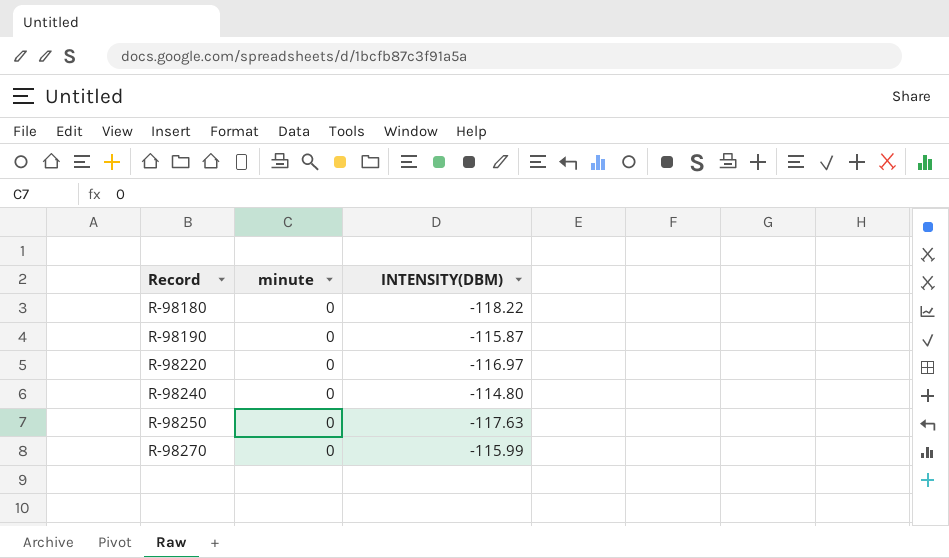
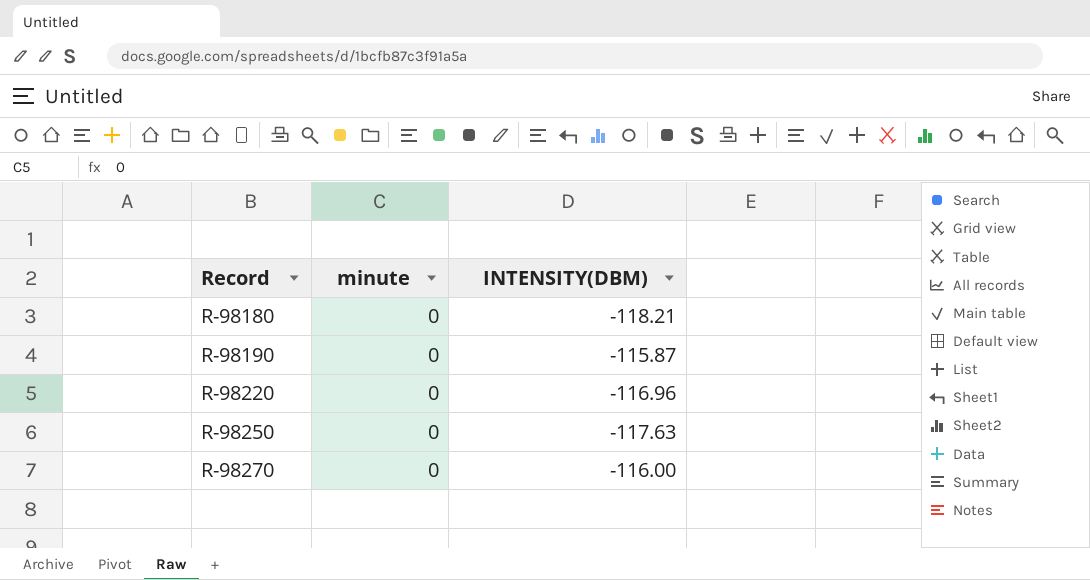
row R-98240: 0 | -114.80 -> none
R-98180 | INTENSITY(DBM): -118.22 -> -118.21
R-98220 | INTENSITY(DBM): -116.97 -> -116.96
R-98270 | INTENSITY(DBM): -115.99 -> -116.00

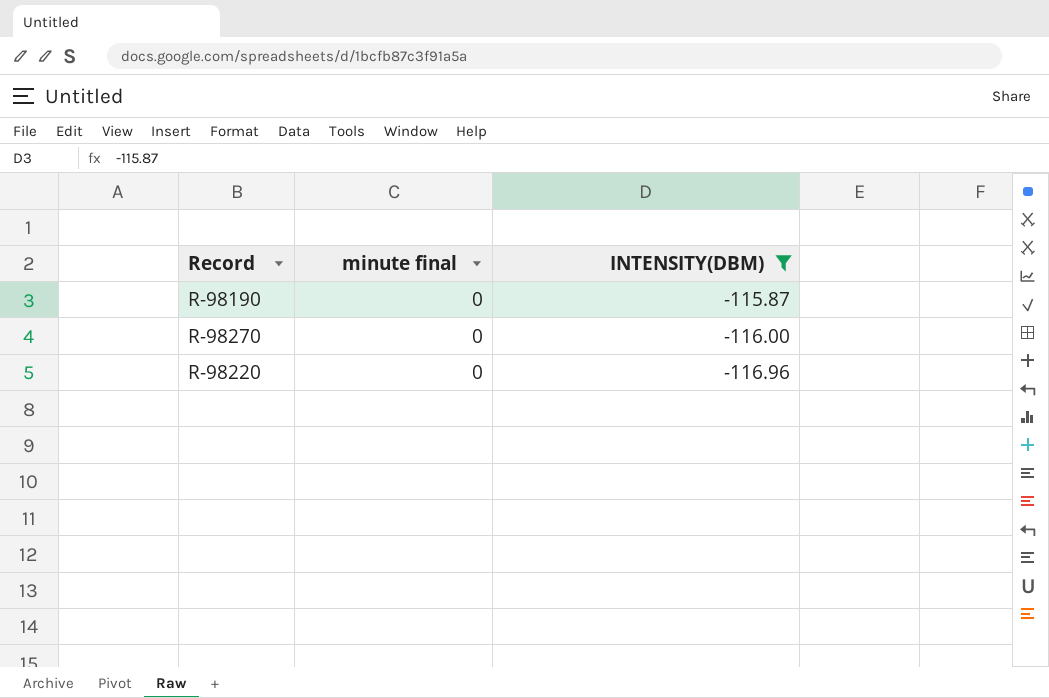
filter: none -> INTENSITY(DBM) >= -116.96
row order: Record ascending -> INTENSITY(DBM) descending
column name: minute -> minute final

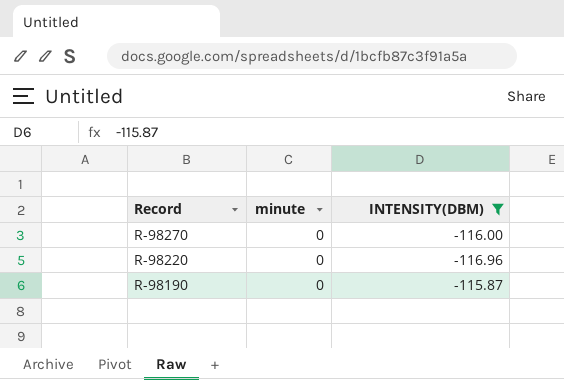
row order: INTENSITY(DBM) descending -> Record descending
column name: minute final -> minute

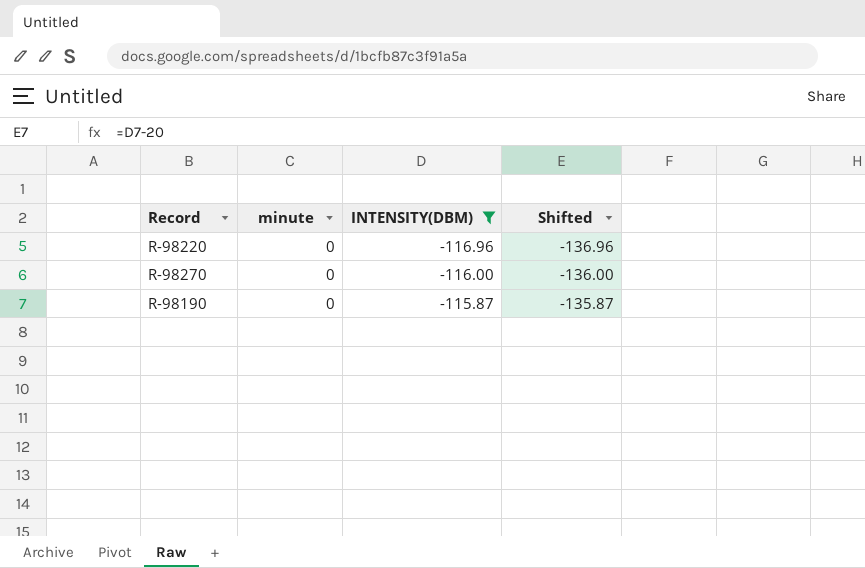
row order: Record descending -> INTENSITY(DBM) ascending
column Shifted | formula: none -> [INTENSITY(DBM)] - 20

